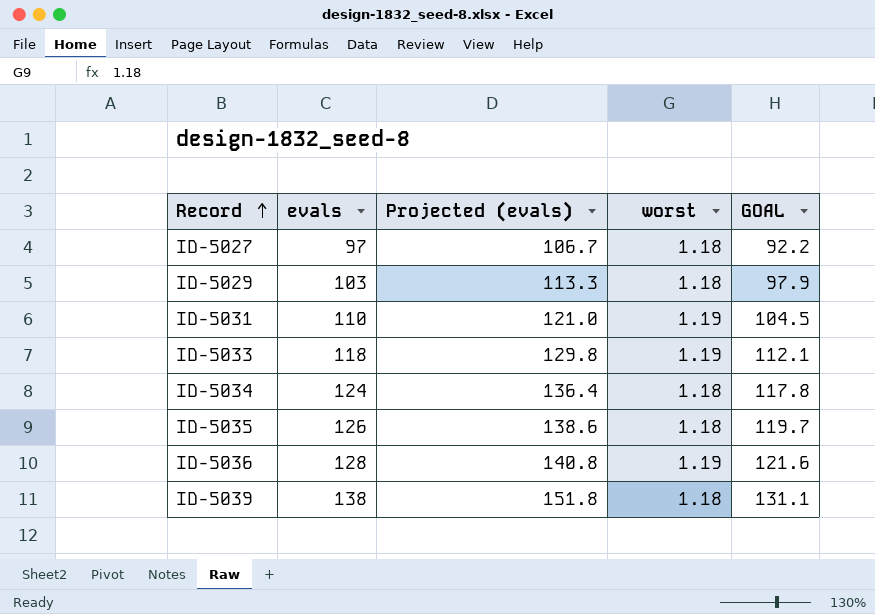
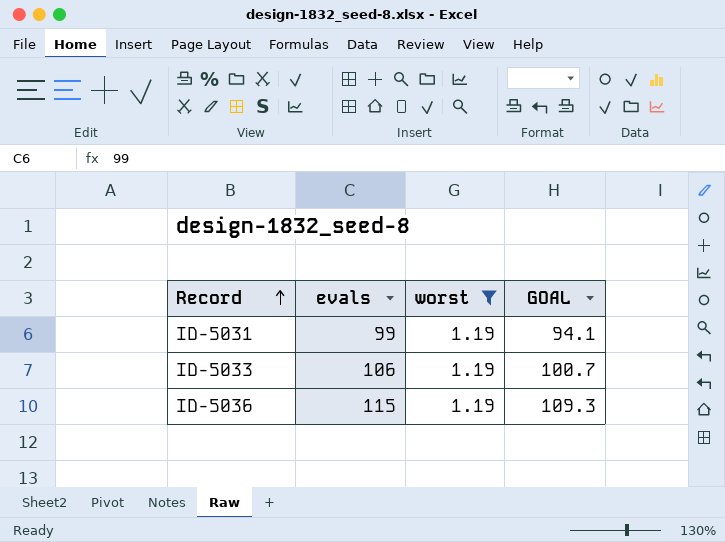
filter: none -> worst = 1.19
column Projected (evals) | formula: [evals] * 1.1 -> none
ID-5031 | evals: 110 -> 99
ID-5031 | GOAL: 104.5 -> 94.1
ID-5033 | evals: 118 -> 106
ID-5033 | GOAL: 112.1 -> 100.7
ID-5036 | evals: 128 -> 115
ID-5036 | GOAL: 121.6 -> 109.3

